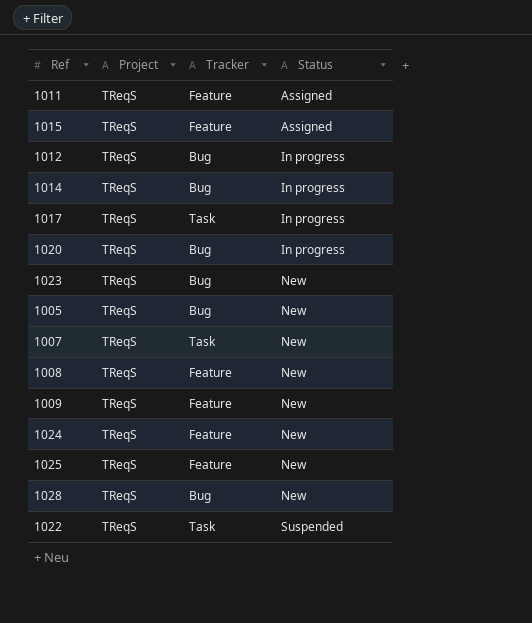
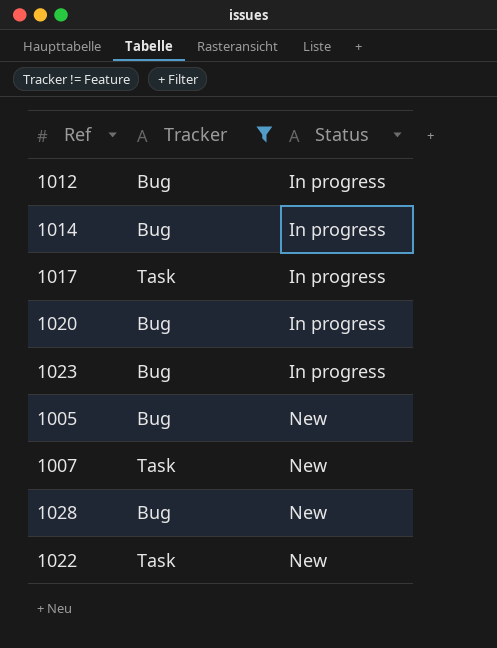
filter: none -> Tracker != Feature
column Project | position: 2 -> none
1023 | Status: New -> In progress
1022 | Status: Suspended -> New

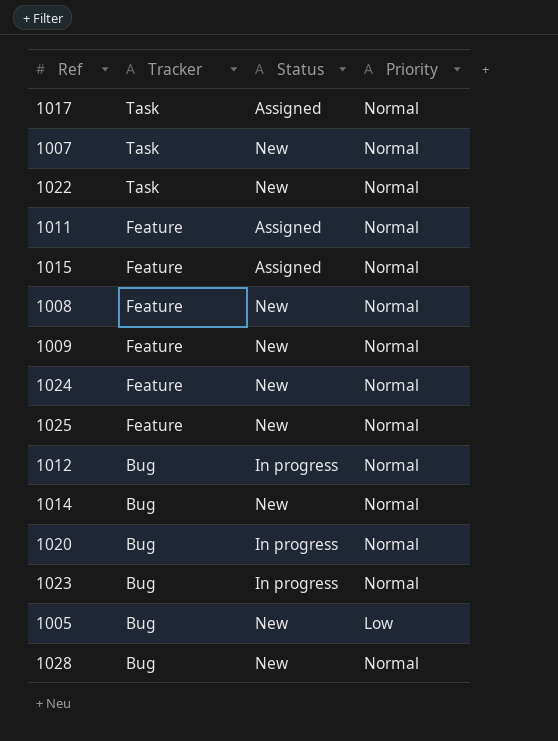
filter: Tracker != Feature -> none
row order: Status ascending -> Tracker descending
column Priority | position: none -> 4
1017 | Status: In progress -> Assigned
1014 | Status: In progress -> New

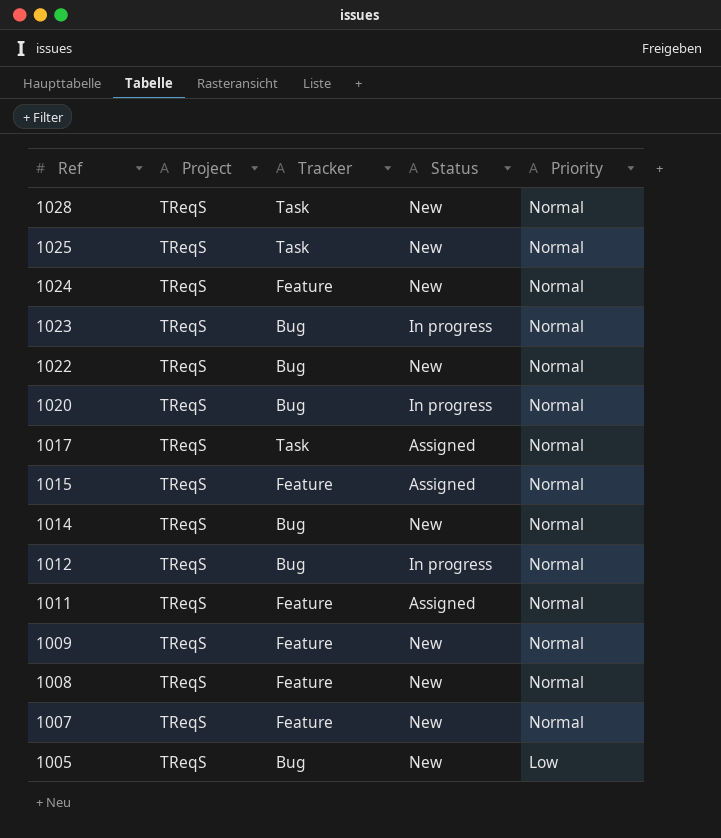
row order: Tracker descending -> Ref descending
column Project | position: none -> 2
1028 | Tracker: Bug -> Task
1025 | Tracker: Feature -> Task
1022 | Tracker: Task -> Bug
1007 | Tracker: Task -> Feature

